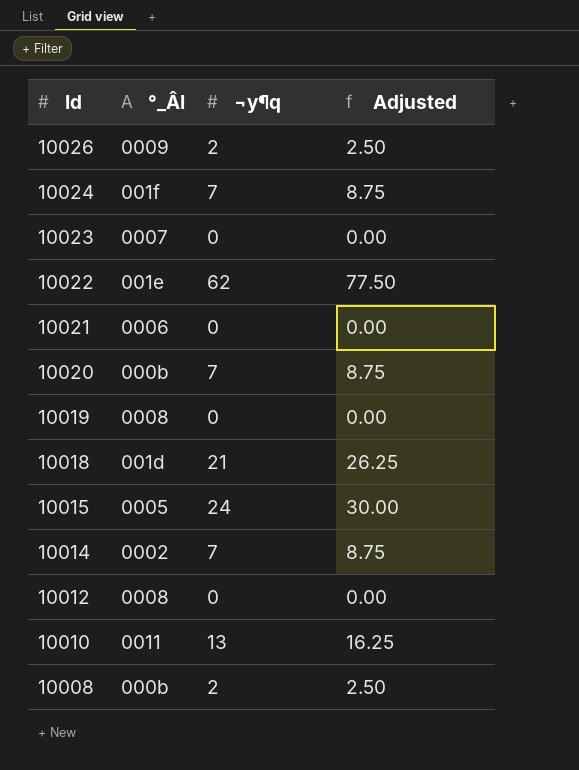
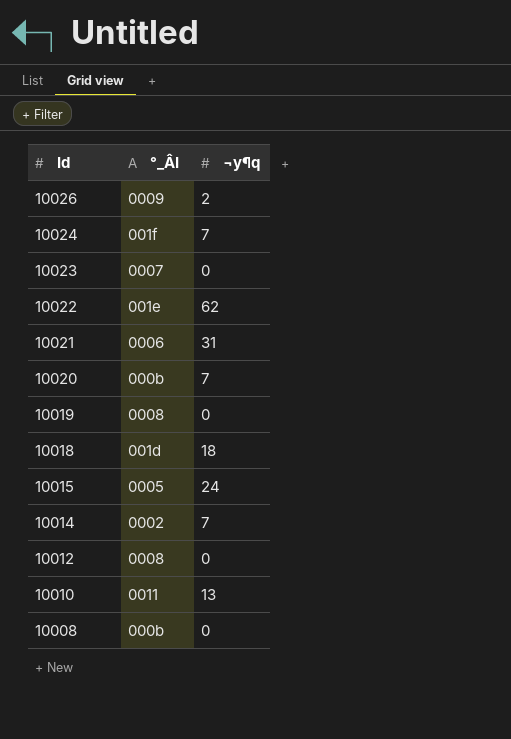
column Adjusted | formula: [¬y¶q] * 1.25 -> none
10021 | ¬y¶q: 0 -> 31
10018 | ¬y¶q: 21 -> 18
10008 | ¬y¶q: 2 -> 0

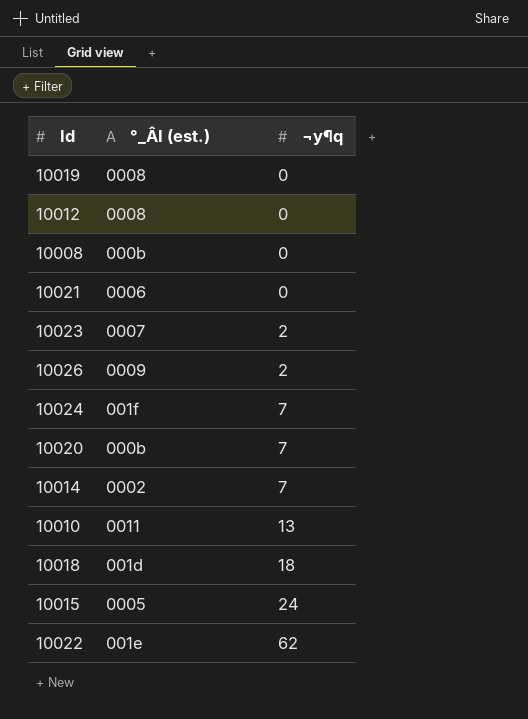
row order: Id descending -> ¬y¶q ascending
column name: °_ÂI -> °_ÂI (est.)
10021 | ¬y¶q: 31 -> 0
10023 | ¬y¶q: 0 -> 2

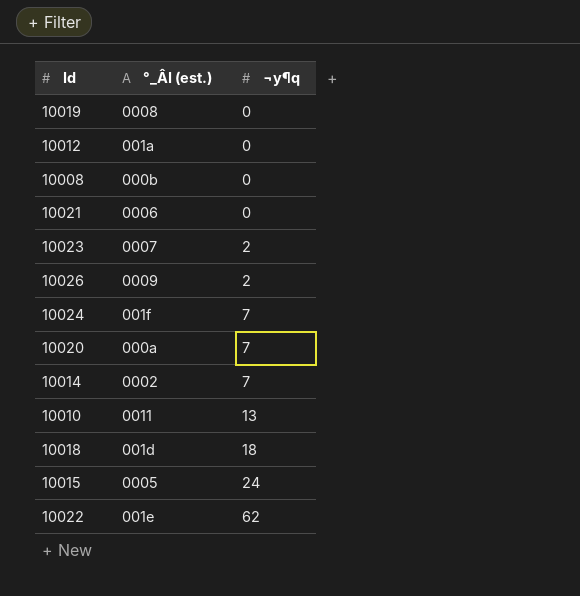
10012 | °_ÂI (est.): 0008 -> 001a
10020 | °_ÂI (est.): 000b -> 000a

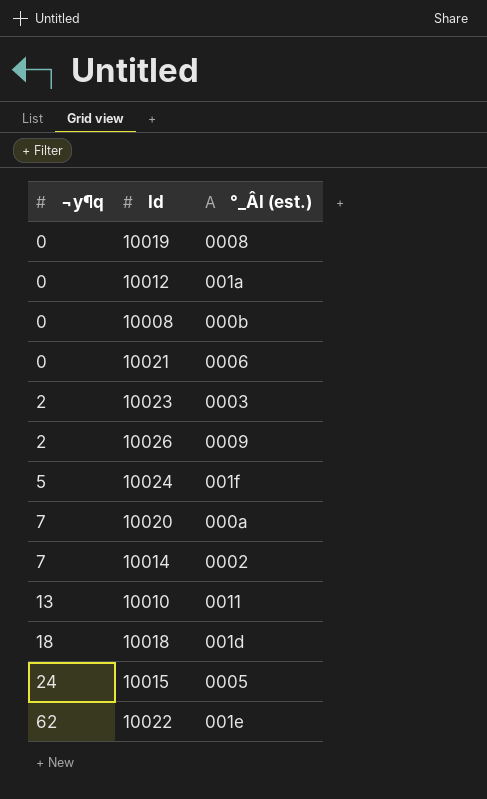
column ¬y¶q | position: 3 -> 1
10023 | °_ÂI (est.): 0007 -> 0003
10024 | ¬y¶q: 7 -> 5

